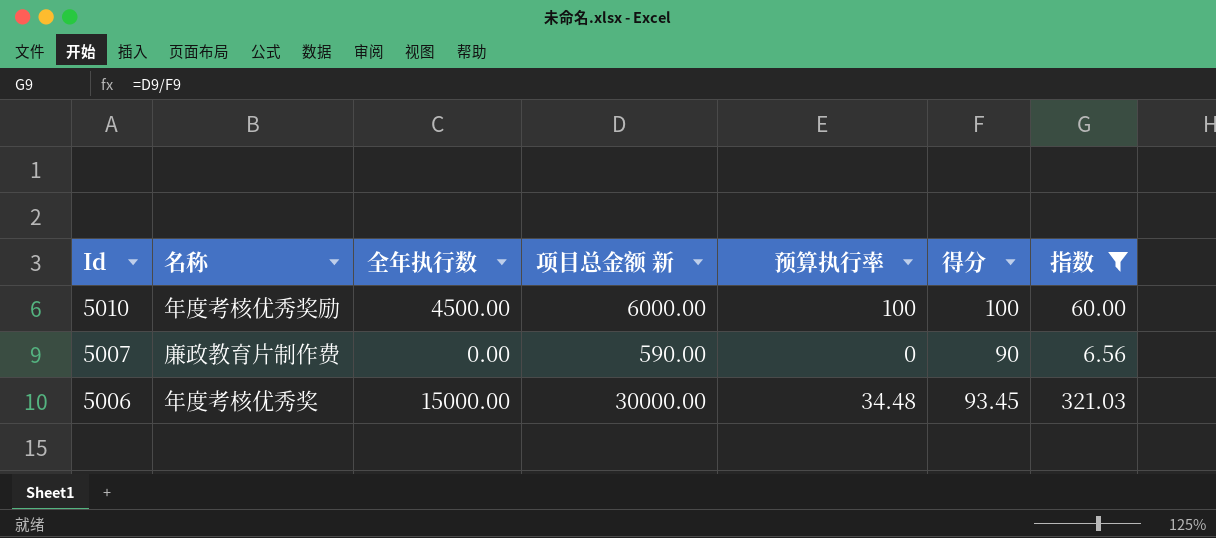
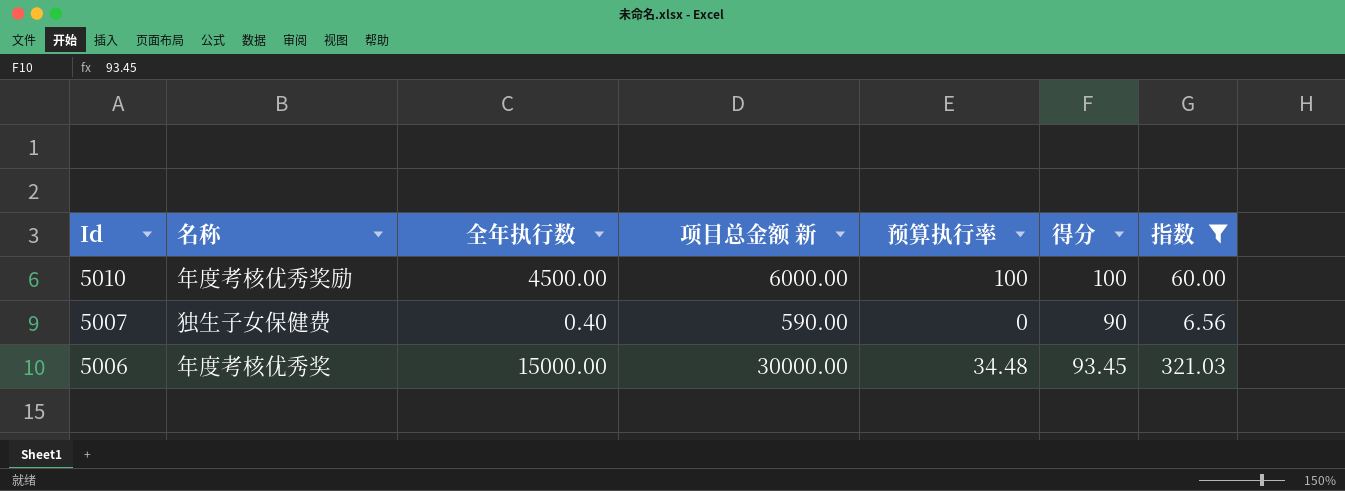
5007 | 名称: 廉政教育片制作费 -> 独生子女保健费
5007 | 全年执行数: 0.00 -> 0.40

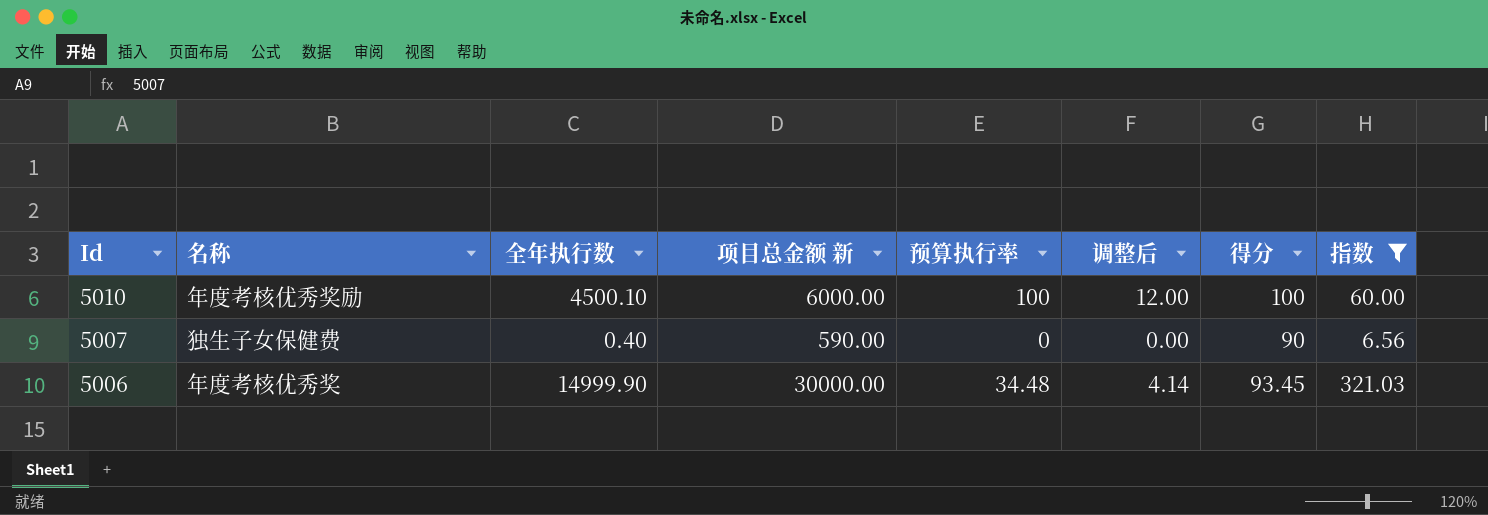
column 调整后 | formula: none -> [预算执行率] * 0.12
5010 | 全年执行数: 4500.00 -> 4500.10
5006 | 全年执行数: 15000.00 -> 14999.90

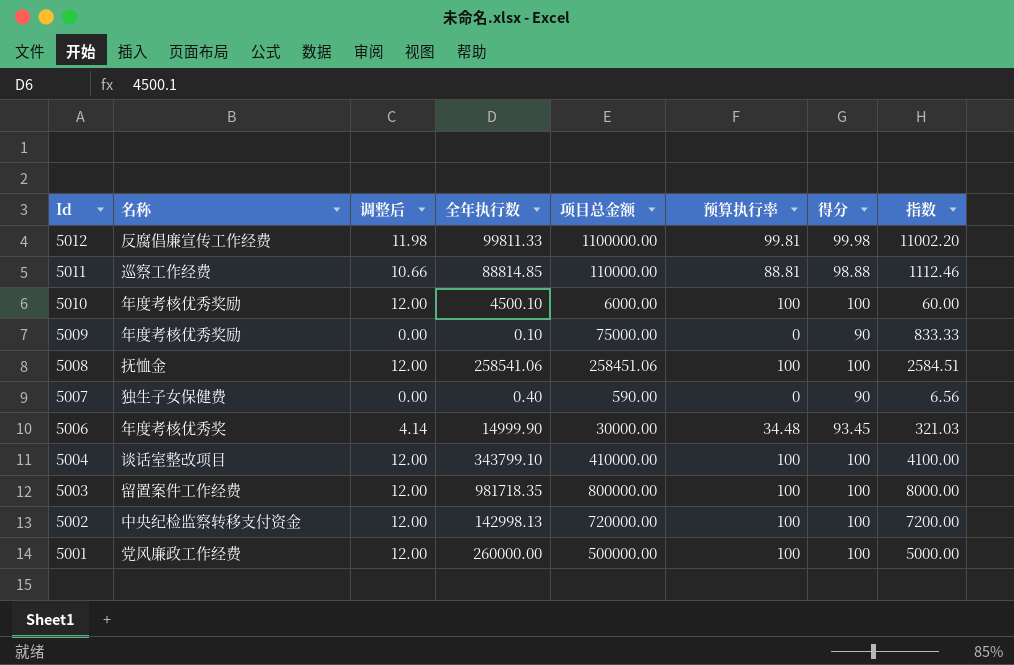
filter: 指数 <= 321.03 -> none
column 调整后 | position: 6 -> 3
column name: 项目总金额 新 -> 项目总金额

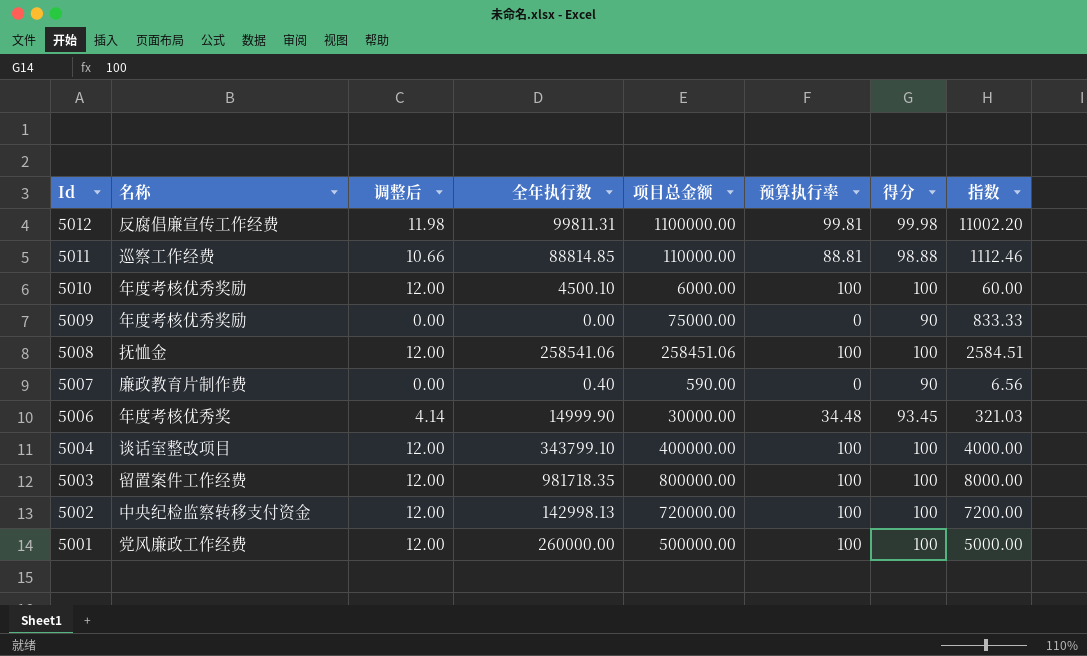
5012 | 全年执行数: 99811.33 -> 99811.31
5009 | 全年执行数: 0.10 -> 0.00
5007 | 名称: 独生子女保健费 -> 廉政教育片制作费
5004 | 项目总金额: 410000.00 -> 400000.00
5004 | 指数: 4100.00 -> 4000.00

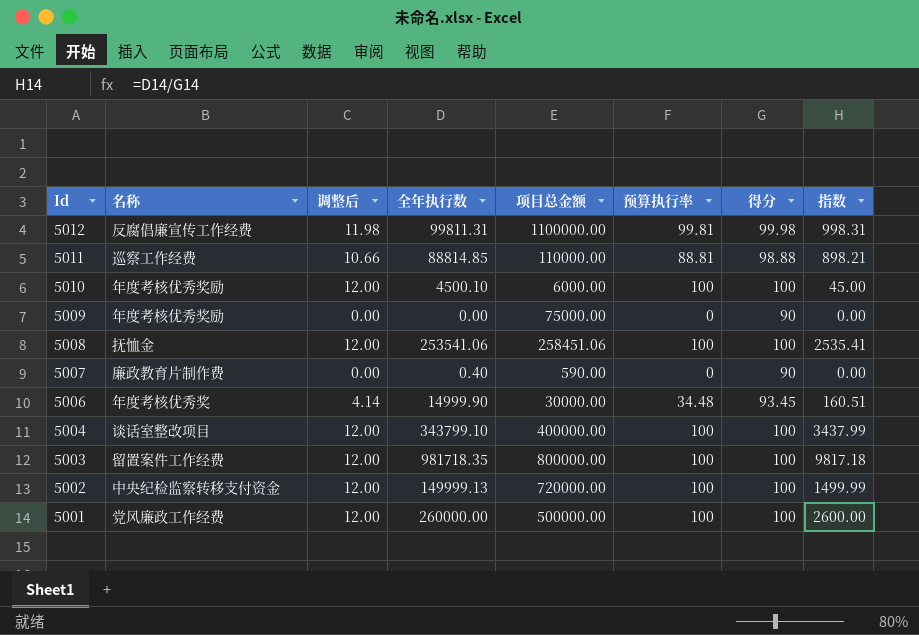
column 指数 | formula: [项目总金额] / [得分] -> [全年执行数] / [得分]
5008 | 全年执行数: 258541.06 -> 253541.06
5002 | 全年执行数: 142998.13 -> 149999.13

